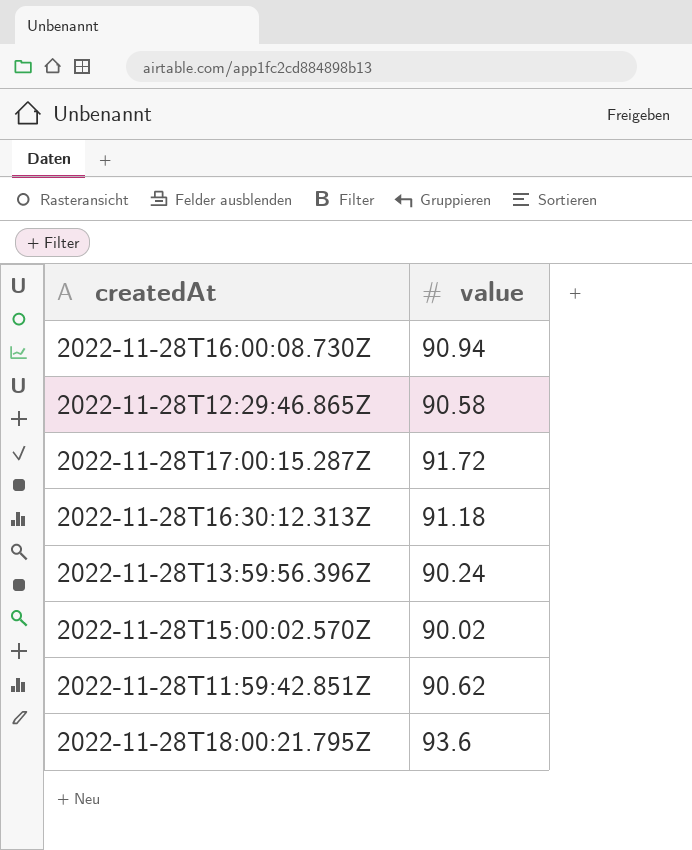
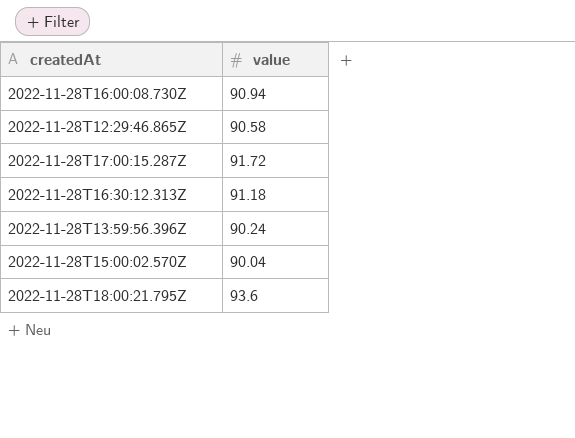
row 2022-11-28T11:59:42.851Z: 90.62 -> none
2022-11-28T15:00:02.570Z | value: 90.02 -> 90.04

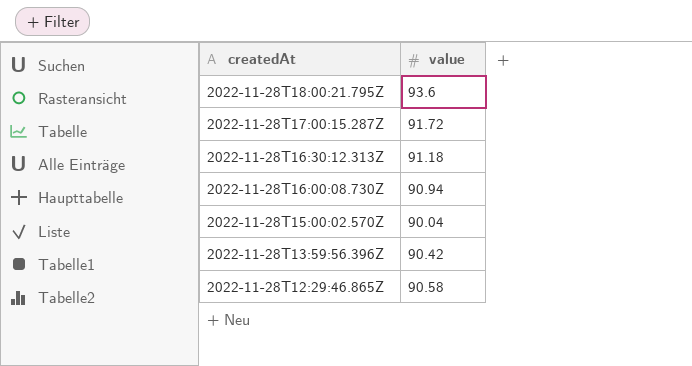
row order: none -> createdAt descending
2022-11-28T13:59:56.396Z | value: 90.24 -> 90.42

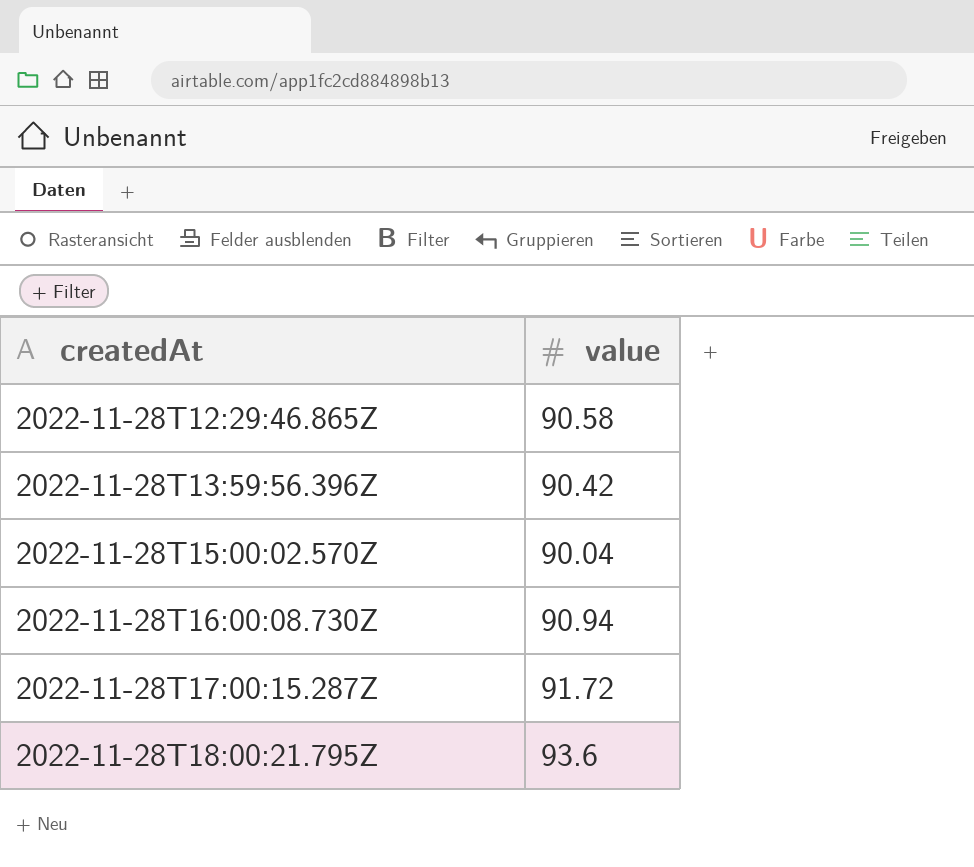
row order: createdAt descending -> createdAt ascending
row 2022-11-28T16:30:12.313Z: 91.18 -> none

